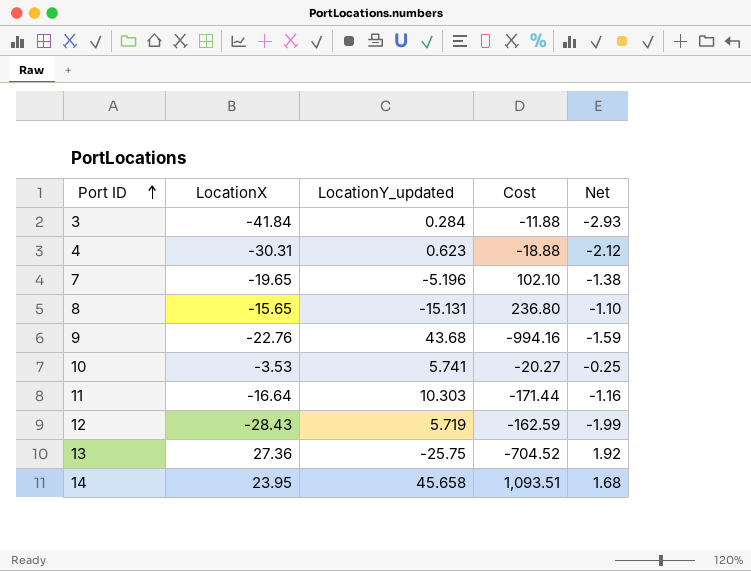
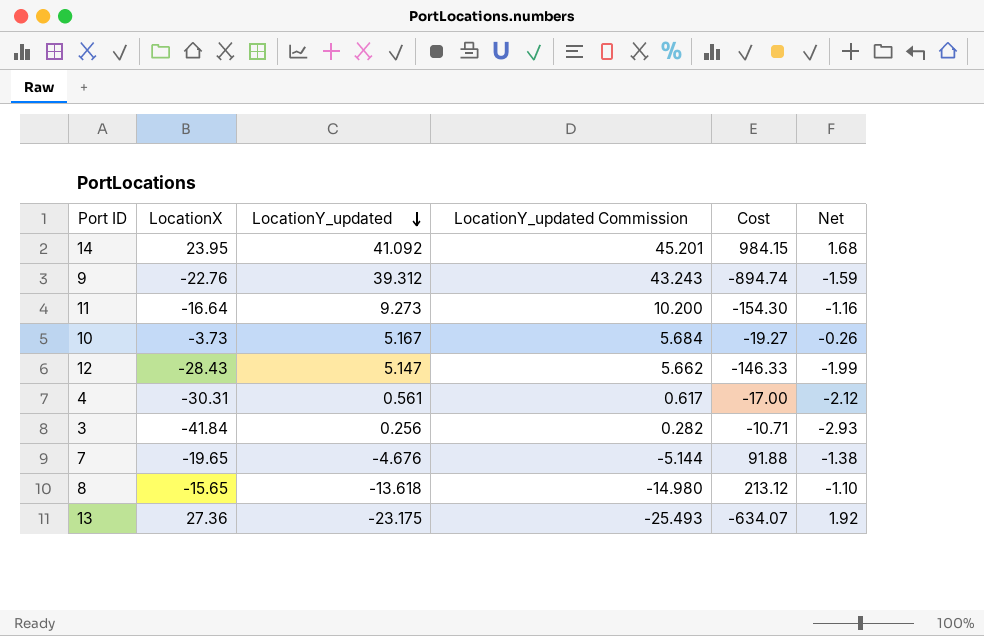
row order: Port ID ascending -> LocationY_updated descending
column LocationY_updated Commission | formula: none -> [LocationY_updated] * 1.1
14 | LocationY_updated: 45.658 -> 41.092
14 | Cost: 1,093.51 -> 984.15
9 | LocationY_updated: 43.68 -> 39.312
9 | Cost: -994.16 -> -894.74
11 | LocationY_updated: 10.303 -> 9.273
11 | Cost: -171.44 -> -154.30
10 | LocationX: -3.53 -> -3.73
10 | LocationY_updated: 5.741 -> 5.167
10 | Cost: -20.27 -> -19.27
10 | Net: -0.25 -> -0.26
12 | LocationY_updated: 5.719 -> 5.147
12 | Cost: -162.59 -> -146.33
4 | LocationY_updated: 0.623 -> 0.561
4 | Cost: -18.88 -> -17.00
3 | LocationY_updated: 0.284 -> 0.256
3 | Cost: -11.88 -> -10.71
7 | LocationY_updated: -5.196 -> -4.676
7 | Cost: 102.10 -> 91.88
8 | LocationY_updated: -15.131 -> -13.618
8 | Cost: 236.80 -> 213.12
13 | LocationY_updated: -25.75 -> -23.175
13 | Cost: -704.52 -> -634.07

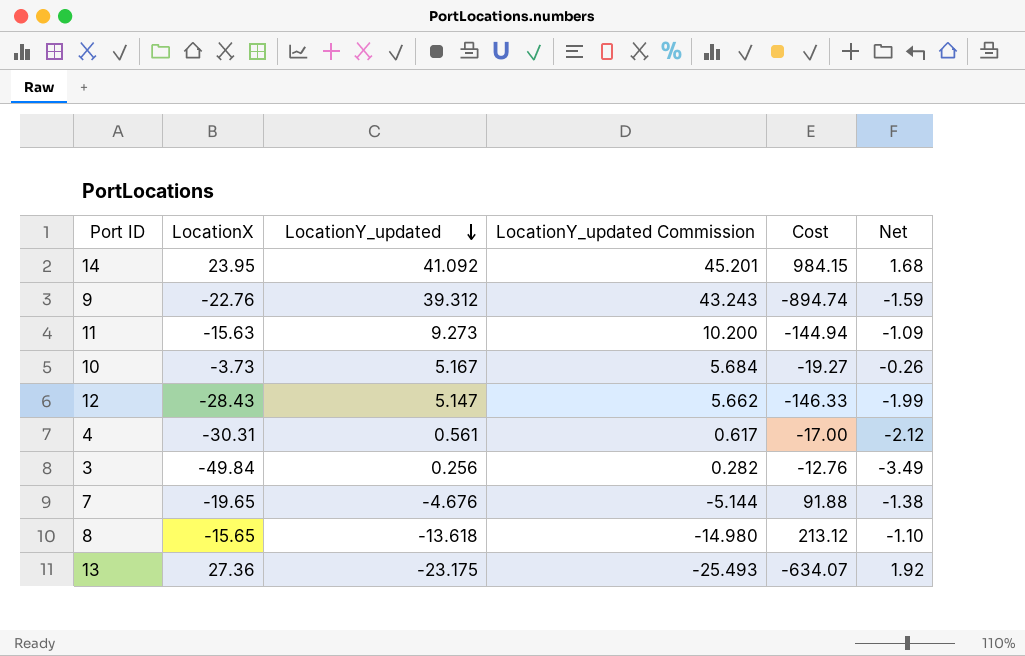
11 | LocationX: -16.64 -> -15.63
11 | Cost: -154.30 -> -144.94
11 | Net: -1.16 -> -1.09
3 | LocationX: -41.84 -> -49.84
3 | Cost: -10.71 -> -12.76
3 | Net: -2.93 -> -3.49

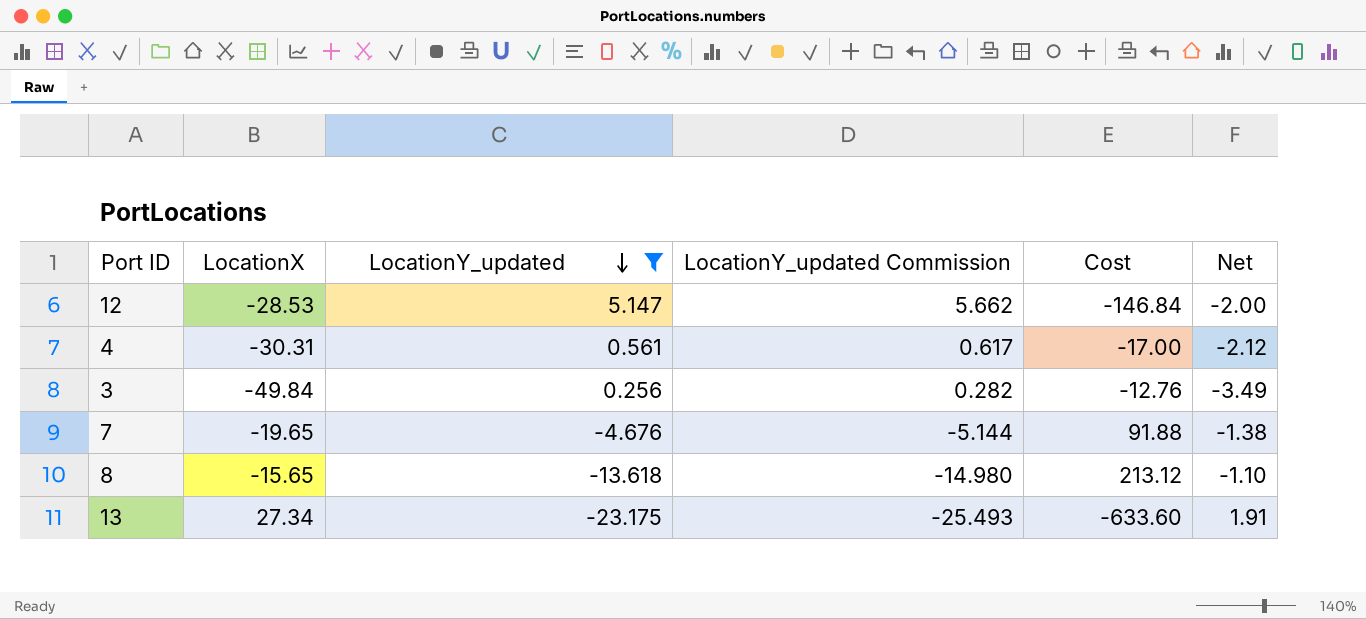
filter: none -> LocationY_updated <= 5.147
12 | LocationX: -28.43 -> -28.53
12 | Cost: -146.33 -> -146.84
12 | Net: -1.99 -> -2.00
13 | LocationX: 27.36 -> 27.34
13 | Cost: -634.07 -> -633.60
13 | Net: 1.92 -> 1.91

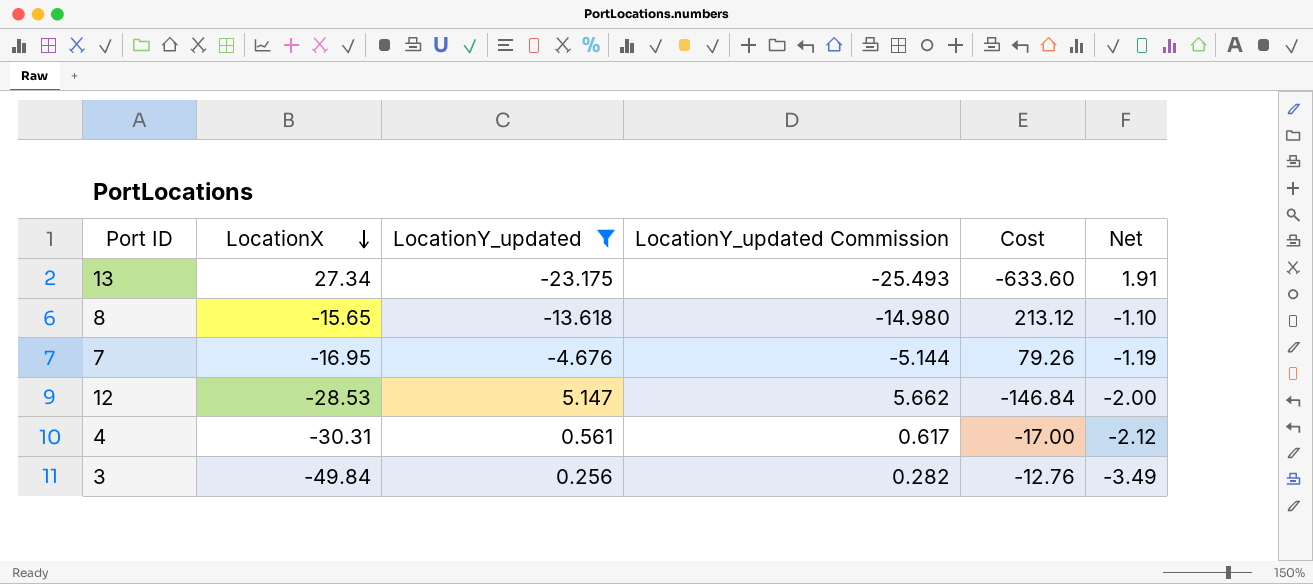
row order: LocationY_updated descending -> LocationX descending
7 | LocationX: -19.65 -> -16.95
7 | Cost: 91.88 -> 79.26
7 | Net: -1.38 -> -1.19

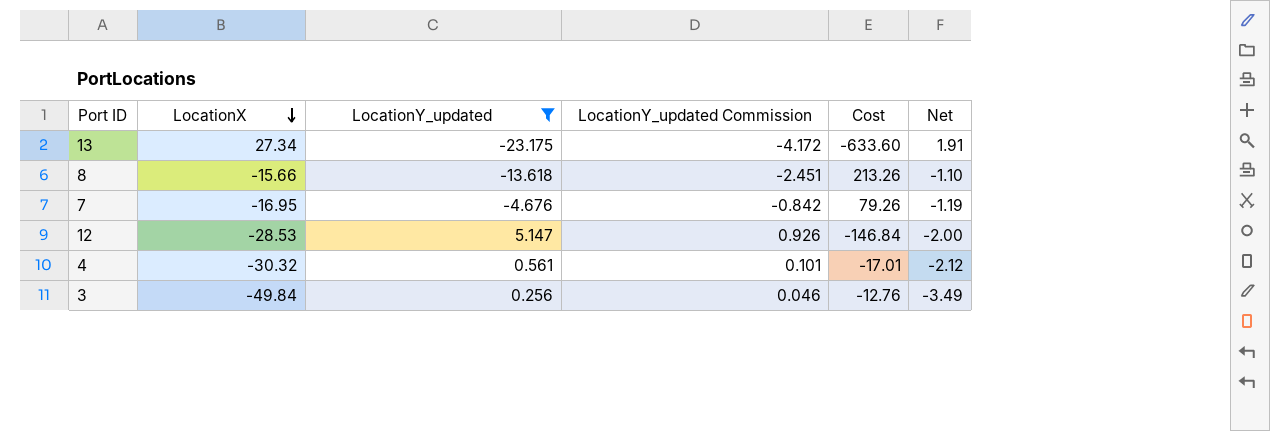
column LocationY_updated Commission | formula: [LocationY_updated] * 1.1 -> [LocationY_updated] * 0.18
8 | LocationX: -15.65 -> -15.66
8 | Cost: 213.12 -> 213.26
4 | LocationX: -30.31 -> -30.32
4 | Cost: -17.00 -> -17.01

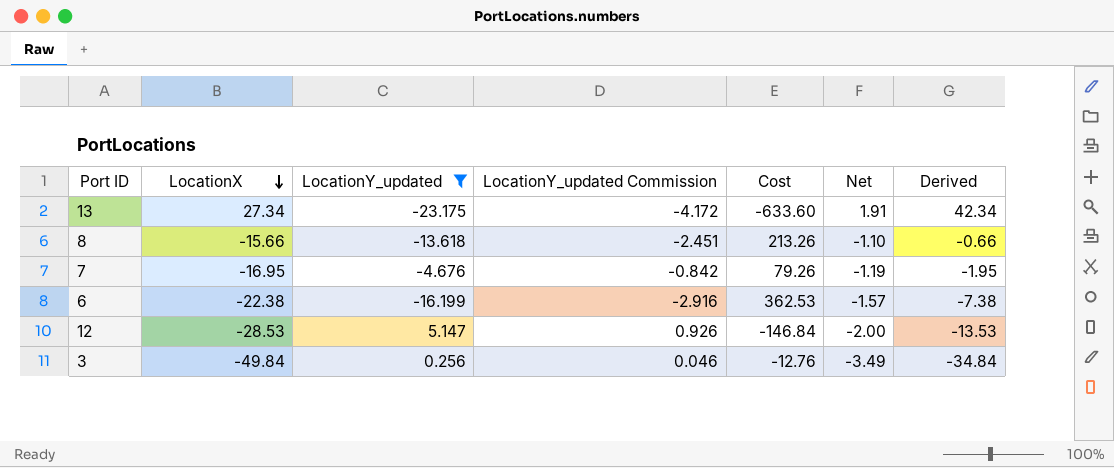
column Derived | formula: none -> [LocationX] + 15
row 4: -30.32 | 0.561 | 0.101 | -17.01 | -2.12 -> none
row 6: none -> -22.38 | -16.199 | -2.916 | 362.53 | -1.57 | -7.38

